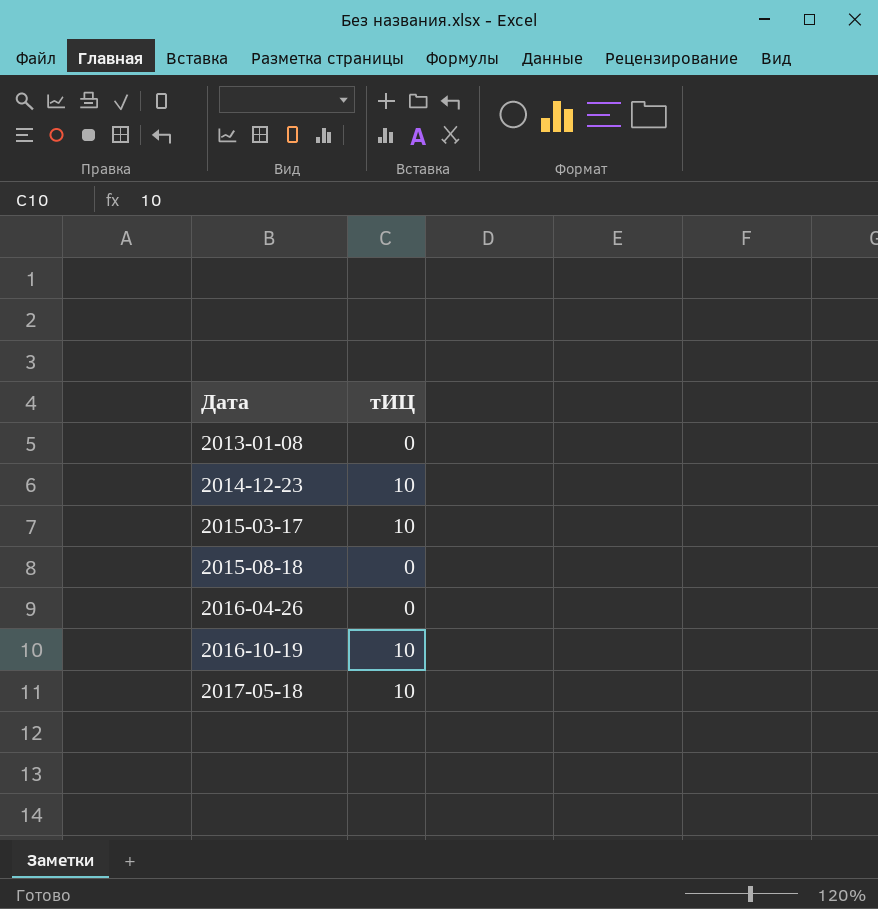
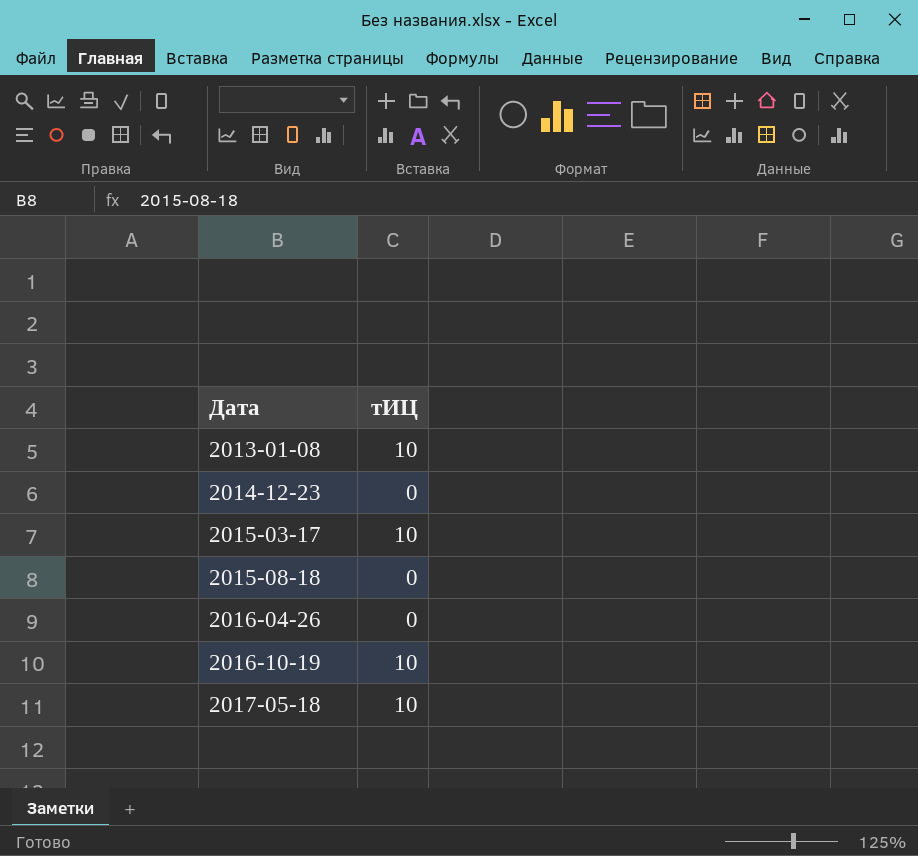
2013-01-08 | тИЦ: 0 -> 10
2014-12-23 | тИЦ: 10 -> 0

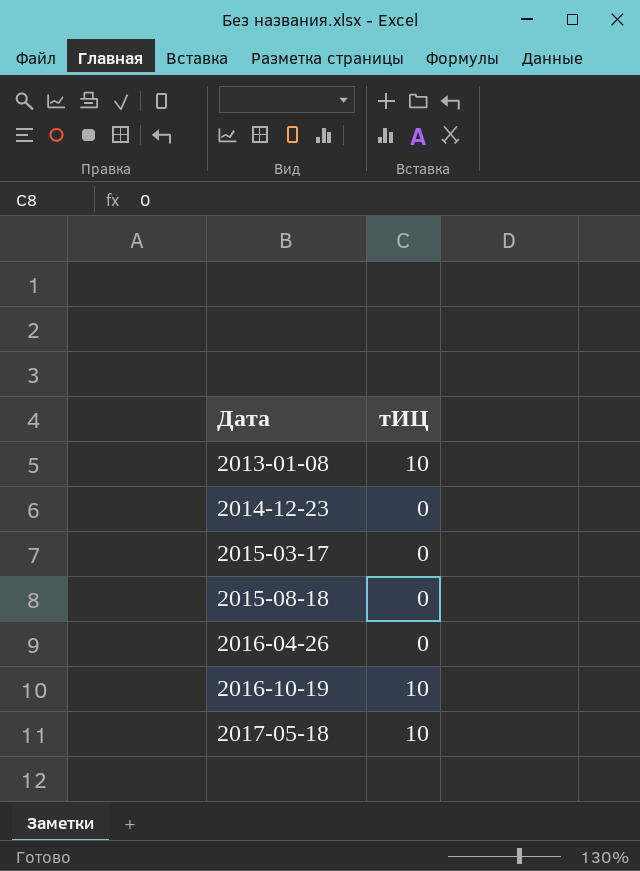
2015-03-17 | тИЦ: 10 -> 0

